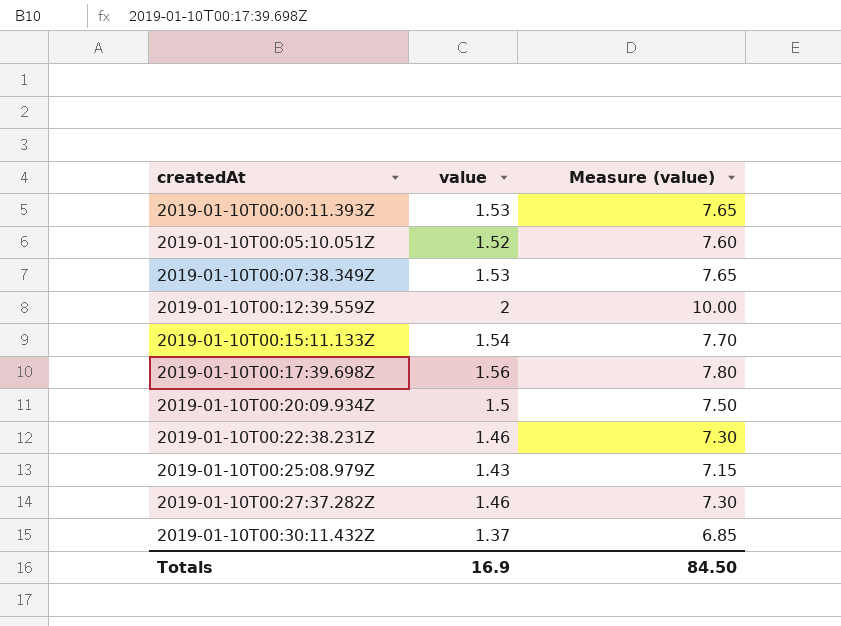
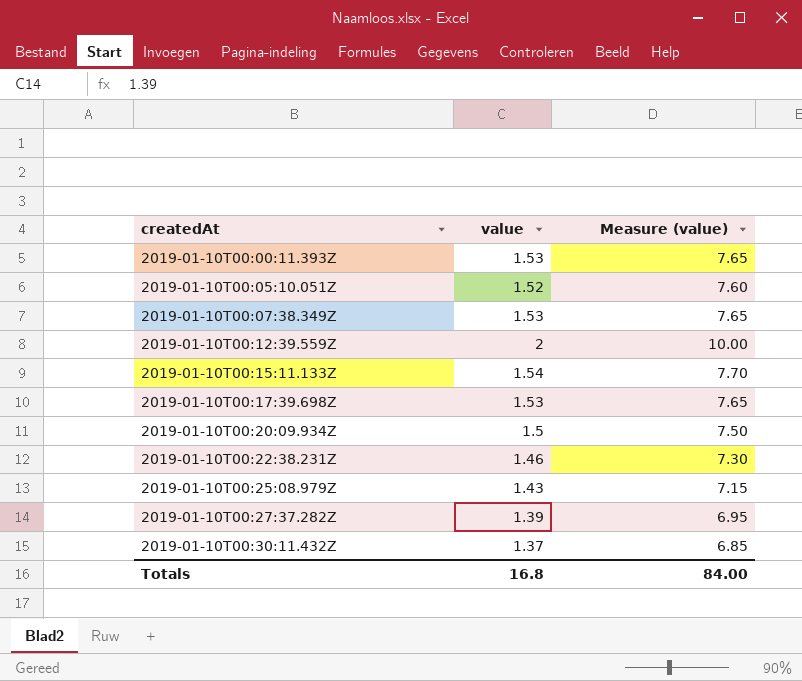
2019-01-10T00:17:39.698Z | value: 1.56 -> 1.53
2019-01-10T00:17:39.698Z | Measure (value): 7.80 -> 7.65
2019-01-10T00:27:37.282Z | value: 1.46 -> 1.39
2019-01-10T00:27:37.282Z | Measure (value): 7.30 -> 6.95
Totals | value: 16.9 -> 16.8
Totals | Measure (value): 84.50 -> 84.00

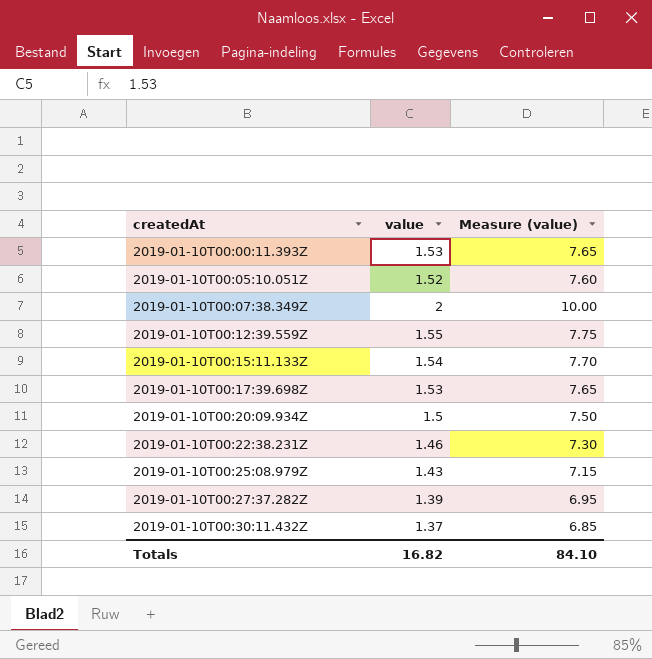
2019-01-10T00:07:38.349Z | value: 1.53 -> 2
2019-01-10T00:07:38.349Z | Measure (value): 7.65 -> 10.00
2019-01-10T00:12:39.559Z | value: 2 -> 1.55
2019-01-10T00:12:39.559Z | Measure (value): 10.00 -> 7.75
Totals | value: 16.8 -> 16.82
Totals | Measure (value): 84.00 -> 84.10

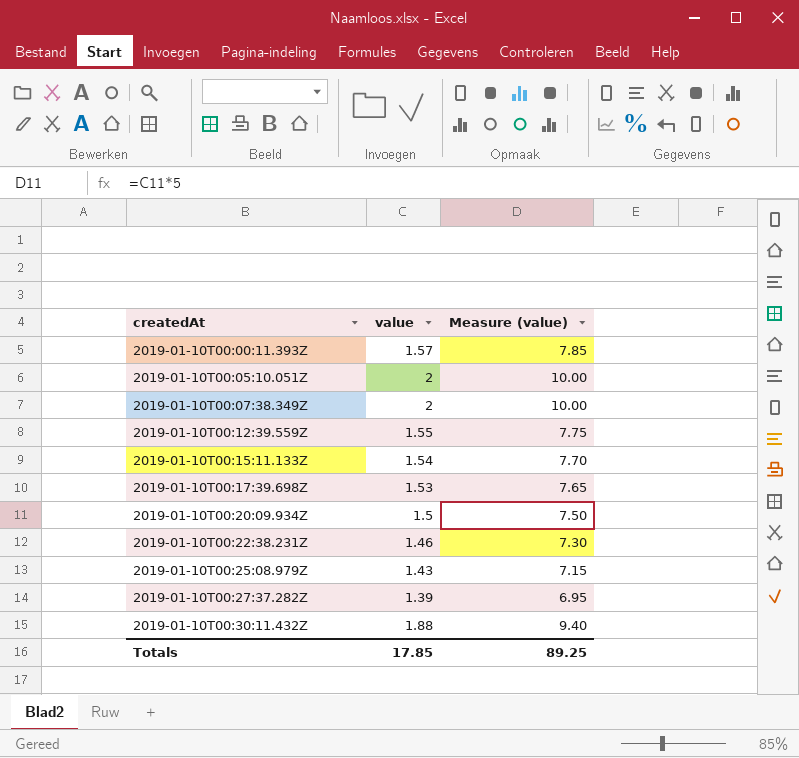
2019-01-10T00:00:11.393Z | value: 1.53 -> 1.57
2019-01-10T00:00:11.393Z | Measure (value): 7.65 -> 7.85
2019-01-10T00:05:10.051Z | value: 1.52 -> 2
2019-01-10T00:05:10.051Z | Measure (value): 7.60 -> 10.00
2019-01-10T00:30:11.432Z | value: 1.37 -> 1.88
2019-01-10T00:30:11.432Z | Measure (value): 6.85 -> 9.40
Totals | value: 16.82 -> 17.85
Totals | Measure (value): 84.10 -> 89.25

